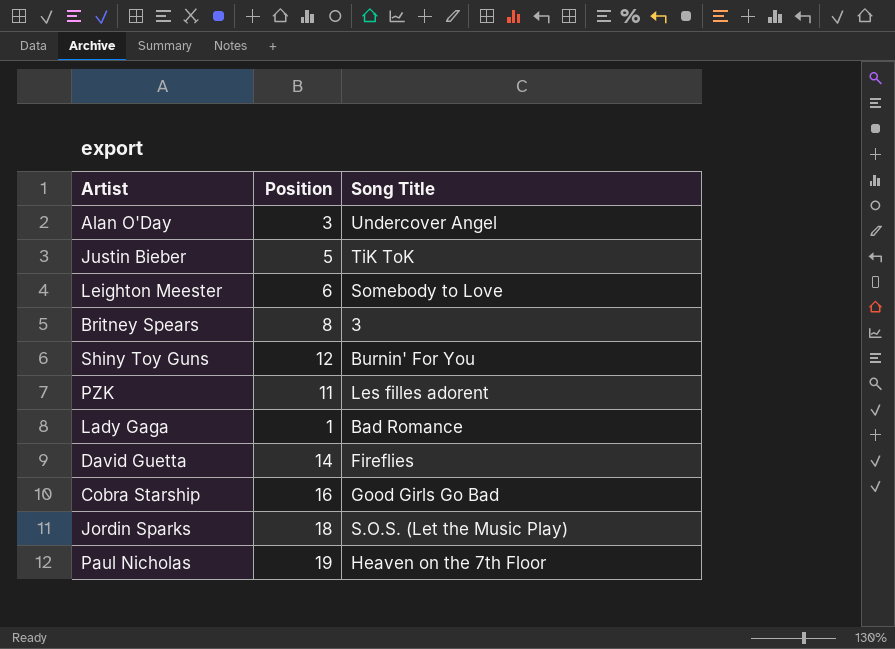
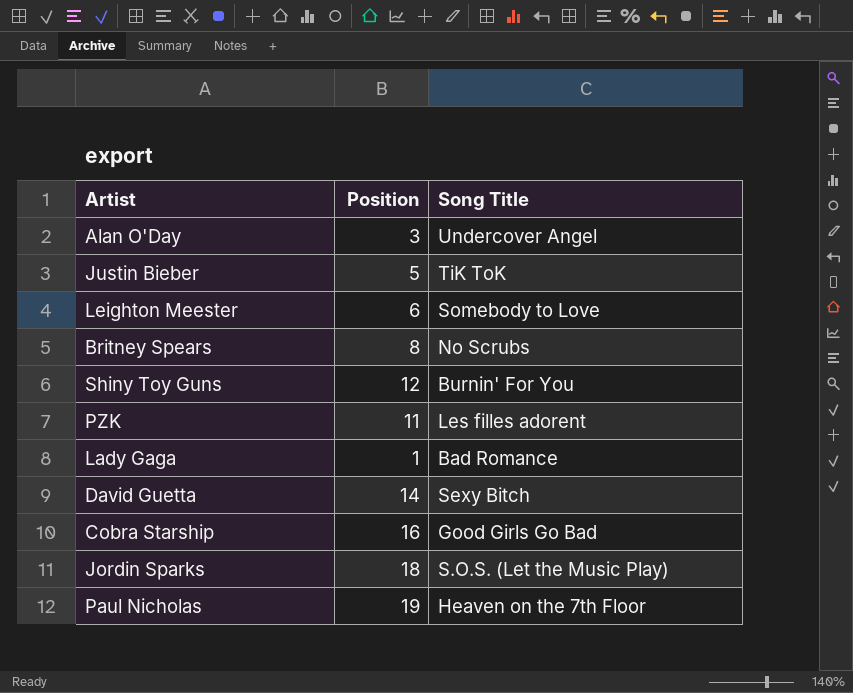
Britney Spears | Song Title: 3 -> No Scrubs
David Guetta | Song Title: Fireflies -> Sexy Bitch

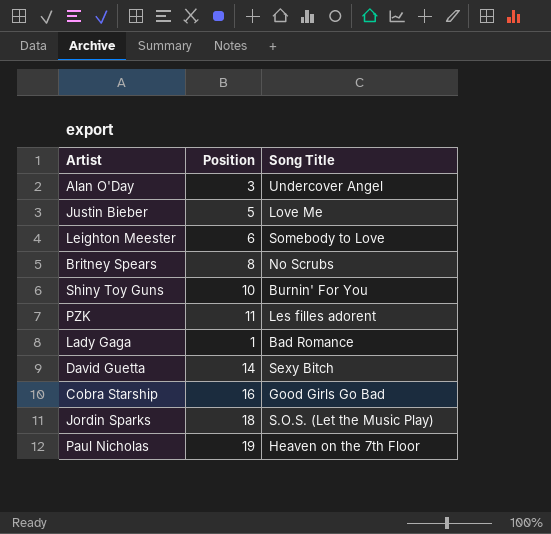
Justin Bieber | Song Title: TiK ToK -> Love Me
Shiny Toy Guns | Position: 12 -> 10

